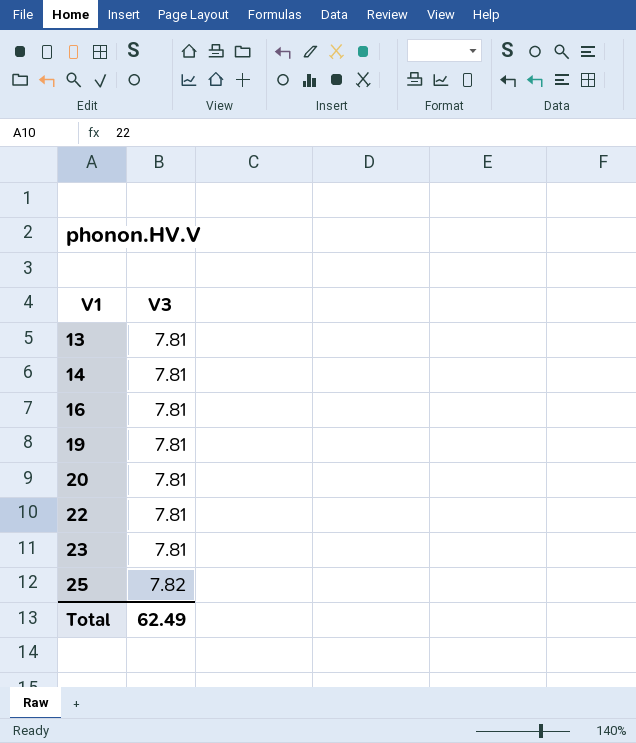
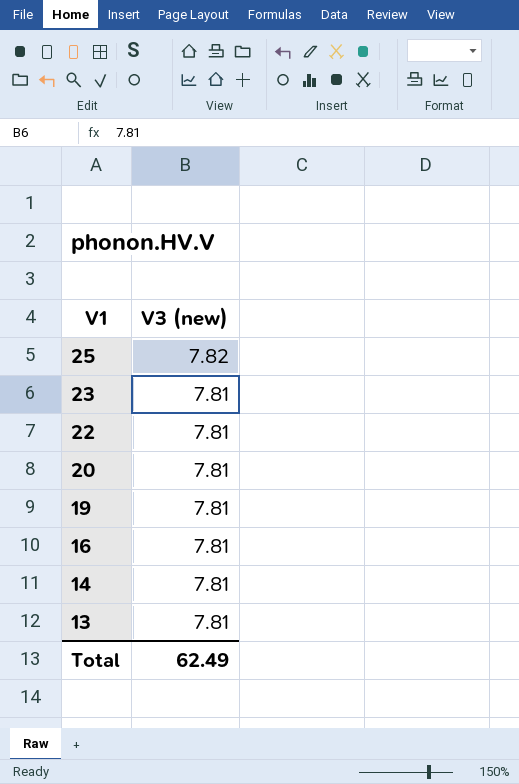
row order: V1 ascending -> V1 descending
column name: V3 -> V3 (new)

